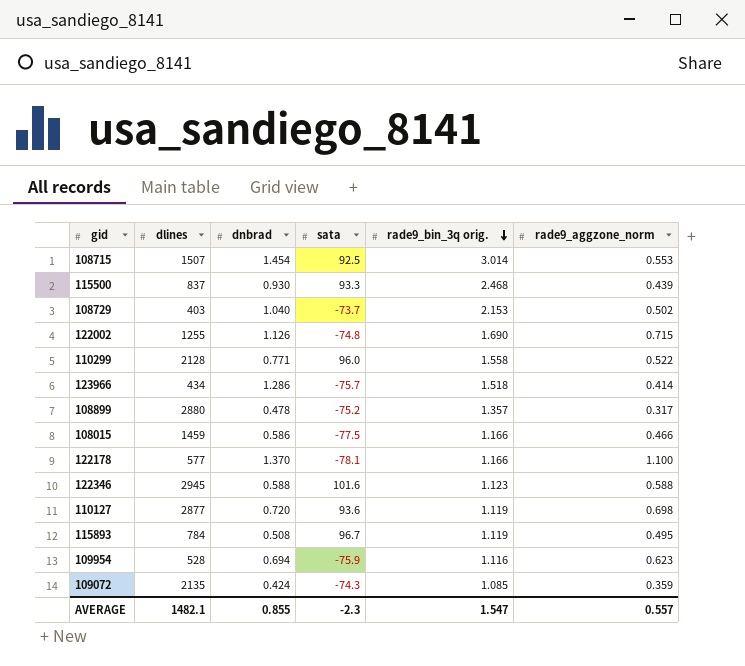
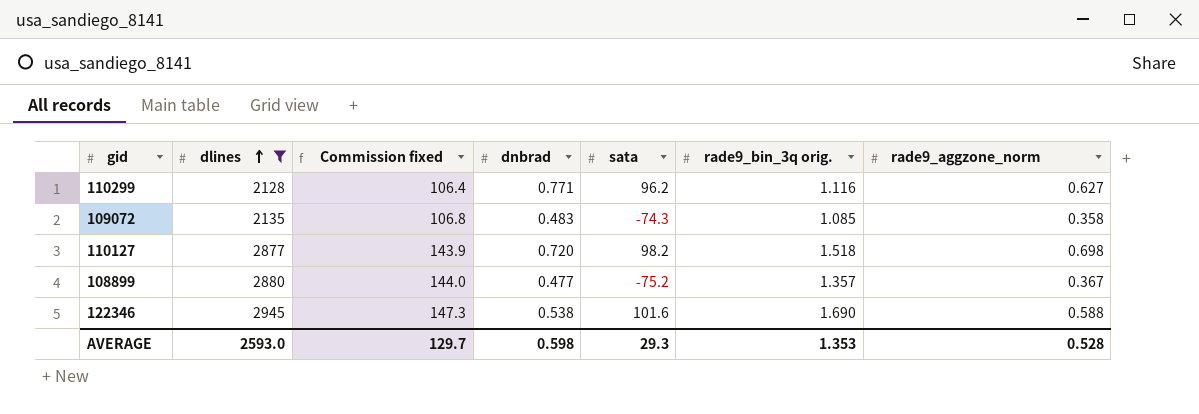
filter: none -> dlines >= 2128
row order: rade9_bin_3q orig. descending -> dlines ascending
column Commission fixed | formula: none -> [dlines] * 0.05
110299 | sata: 96.0 -> 96.2
110299 | rade9_bin_3q orig.: 1.558 -> 1.116
110299 | rade9_aggzone_norm: 0.522 -> 0.627
109072 | dnbrad: 0.424 -> 0.483
109072 | rade9_aggzone_norm: 0.359 -> 0.358
110127 | sata: 93.6 -> 98.2
110127 | rade9_bin_3q orig.: 1.119 -> 1.518
108899 | dnbrad: 0.478 -> 0.477
108899 | rade9_aggzone_norm: 0.317 -> 0.367
122346 | dnbrad: 0.588 -> 0.538
122346 | rade9_bin_3q orig.: 1.123 -> 1.690
AVERAGE | dlines: 1482.1 -> 2593.0
AVERAGE | dnbrad: 0.855 -> 0.598
AVERAGE | sata: -2.3 -> 29.3
AVERAGE | rade9_bin_3q orig.: 1.547 -> 1.353
AVERAGE | rade9_aggzone_norm: 0.557 -> 0.528

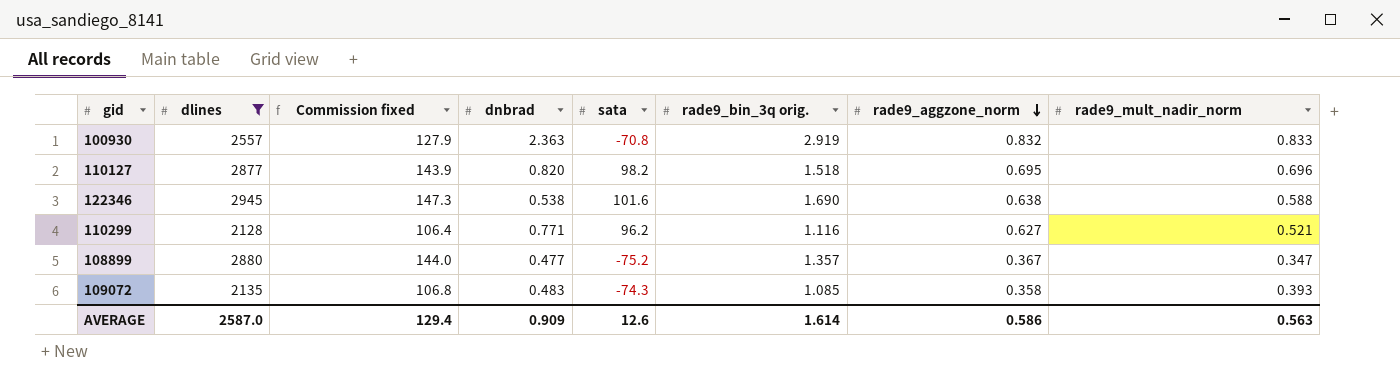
row order: dlines ascending -> rade9_aggzone_norm descending
column rade9_mult_nadir_norm | position: none -> 8
row 100930: none -> 2557 | 127.9 | 2.363 | -70.8 | 2.919 | 0.832 | 0.833
110127 | dnbrad: 0.720 -> 0.820
110127 | rade9_aggzone_norm: 0.698 -> 0.695
122346 | rade9_aggzone_norm: 0.588 -> 0.638
AVERAGE | dlines: 2593.0 -> 2587.0
AVERAGE | Commission fixed: 129.7 -> 129.4
AVERAGE | dnbrad: 0.598 -> 0.909
AVERAGE | sata: 29.3 -> 12.6
AVERAGE | rade9_bin_3q orig.: 1.353 -> 1.614
AVERAGE | rade9_aggzone_norm: 0.528 -> 0.586

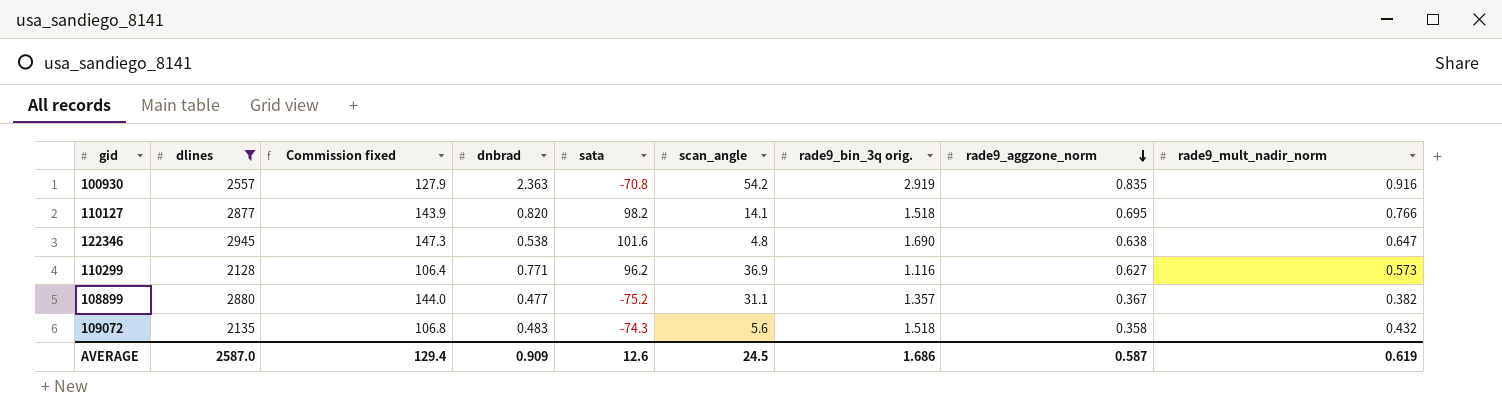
column scan_angle | position: none -> 6
100930 | rade9_aggzone_norm: 0.832 -> 0.835
100930 | rade9_mult_nadir_norm: 0.833 -> 0.916
110127 | rade9_mult_nadir_norm: 0.696 -> 0.766
122346 | rade9_mult_nadir_norm: 0.588 -> 0.647
110299 | rade9_mult_nadir_norm: 0.521 -> 0.573
108899 | rade9_mult_nadir_norm: 0.347 -> 0.382
109072 | rade9_bin_3q orig.: 1.085 -> 1.518
109072 | rade9_mult_nadir_norm: 0.393 -> 0.432
AVERAGE | rade9_bin_3q orig.: 1.614 -> 1.686
AVERAGE | rade9_aggzone_norm: 0.586 -> 0.587
AVERAGE | rade9_mult_nadir_norm: 0.563 -> 0.619

